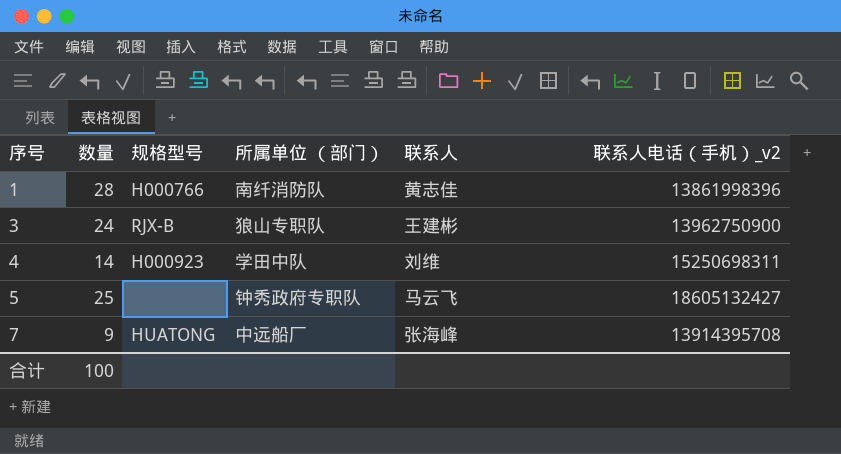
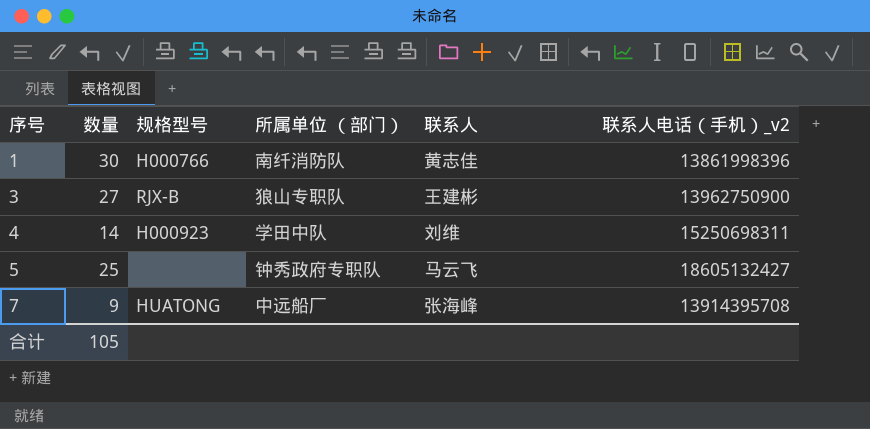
1 | 数量: 28 -> 30
3 | 数量: 24 -> 27
合计 | 数量: 100 -> 105

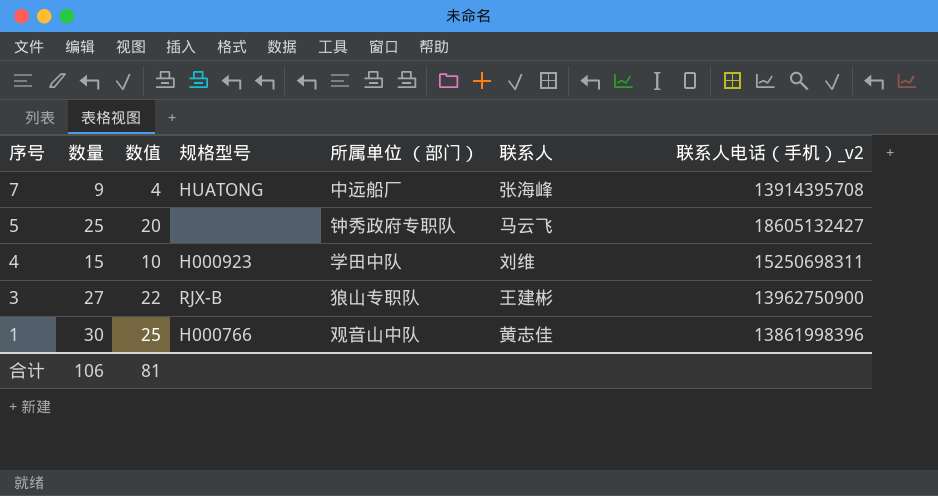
row order: 序号 ascending -> 序号 descending
column 数值 | formula: none -> [数量] - 5
4 | 数量: 14 -> 15
1 | 所属单位 （部门）: 南纤消防队 -> 观音山中队
合计 | 数量: 105 -> 106

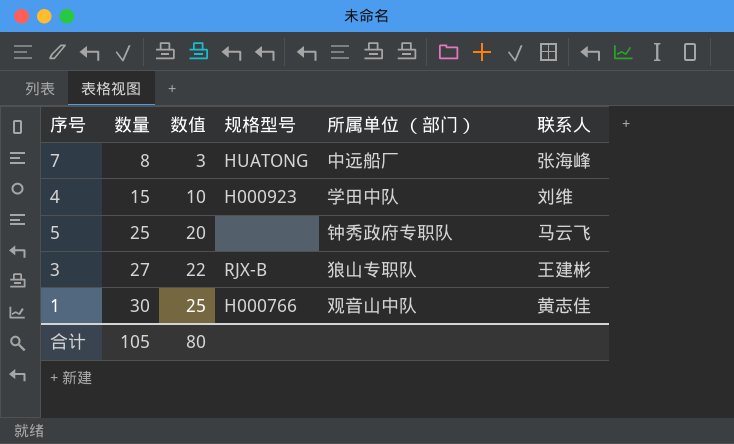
row order: 序号 descending -> 数量 ascending
column 联系人电话（手机）_v2 | position: 7 -> none
7 | 数量: 9 -> 8
7 | 数值: 4 -> 3
合计 | 数量: 106 -> 105
合计 | 数值: 81 -> 80

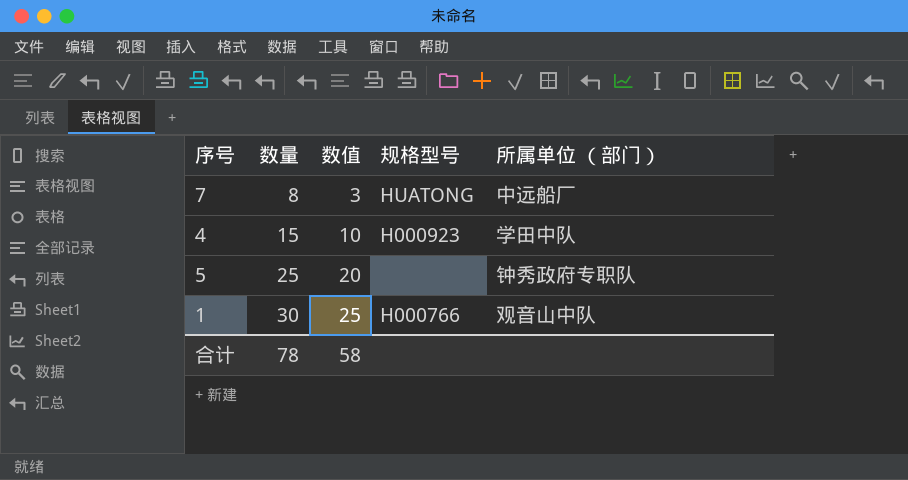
column 联系人 | position: 6 -> none
row 3: 27 | 22 | RJX-B | 狼山专职队 | 王建彬 -> none
合计 | 数量: 105 -> 78
合计 | 数值: 80 -> 58

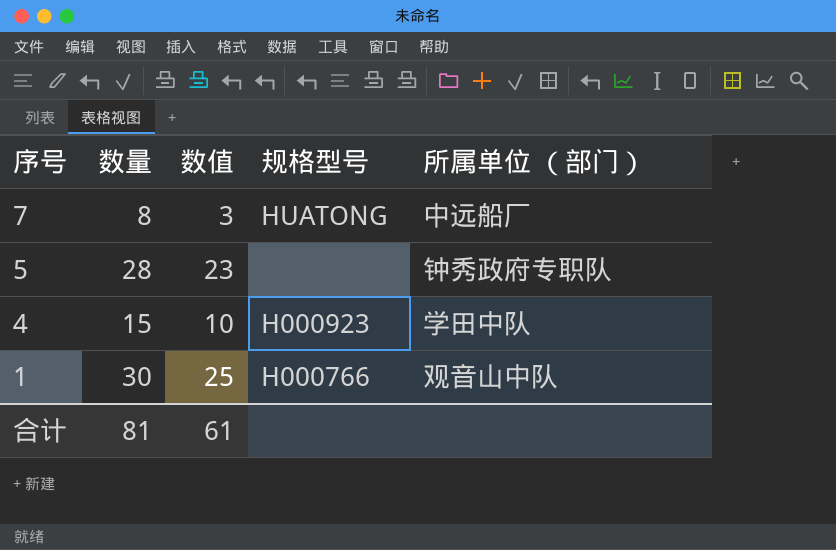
row order: 数量 ascending -> 序号 descending
5 | 数量: 25 -> 28
5 | 数值: 20 -> 23
合计 | 数量: 78 -> 81
合计 | 数值: 58 -> 61

